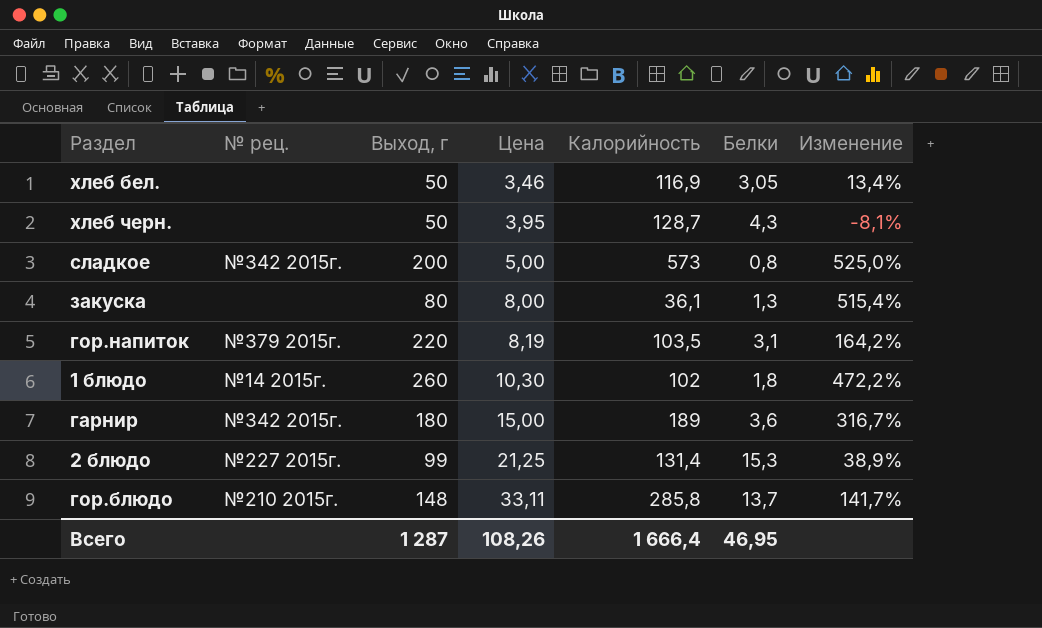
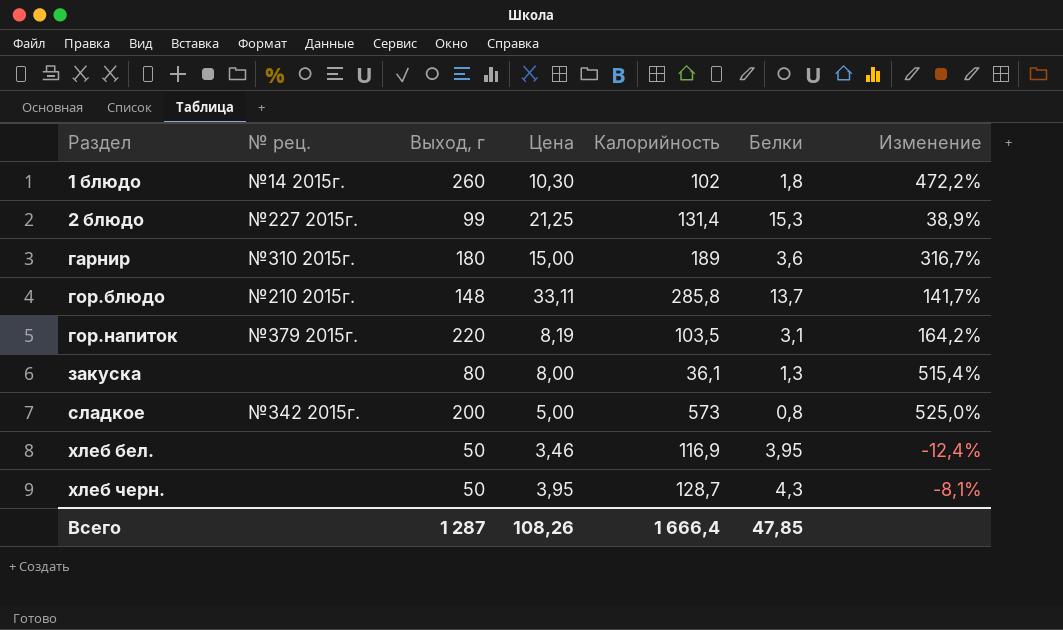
row order: Цена ascending -> Раздел ascending
гарнир | № рец.: №342 2015г. -> №310 2015г.
хлеб бел. | Белки: 3,05 -> 3,95
хлеб бел. | Изменение: 13,4% -> -12,4%
Всего | Белки: 46,95 -> 47,85

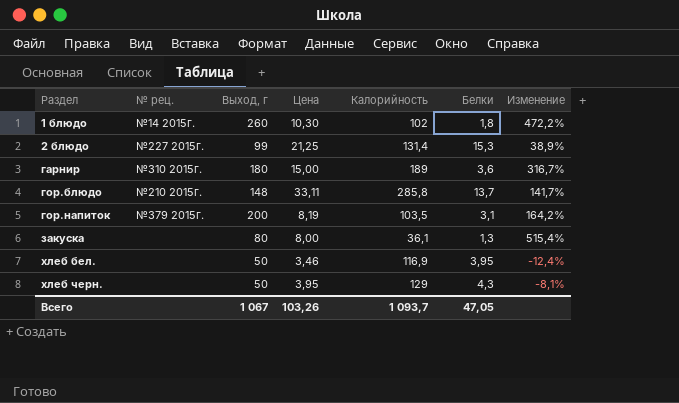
row сладкое: №342 2015г. | 200 | 5,00 | 573 | 0,8 | 525,0% -> none
гор.напиток | Выход, г: 220 -> 200
хлеб черн. | Калорийность: 128,7 -> 129
Всего | Выход, г: 1 287 -> 1 067
Всего | Цена: 108,26 -> 103,26
Всего | Калорийность: 1 666,4 -> 1 093,7
Всего | Белки: 47,85 -> 47,05

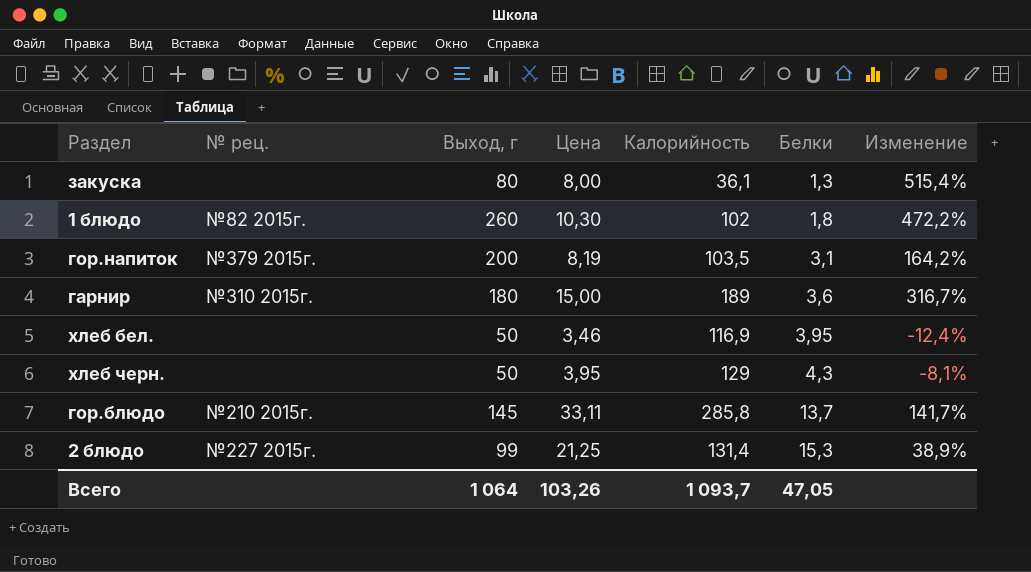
row order: Раздел ascending -> Белки ascending
1 блюдо | № рец.: №14 2015г. -> №82 2015г.
гор.блюдо | Выход, г: 148 -> 145
Всего | Выход, г: 1 067 -> 1 064

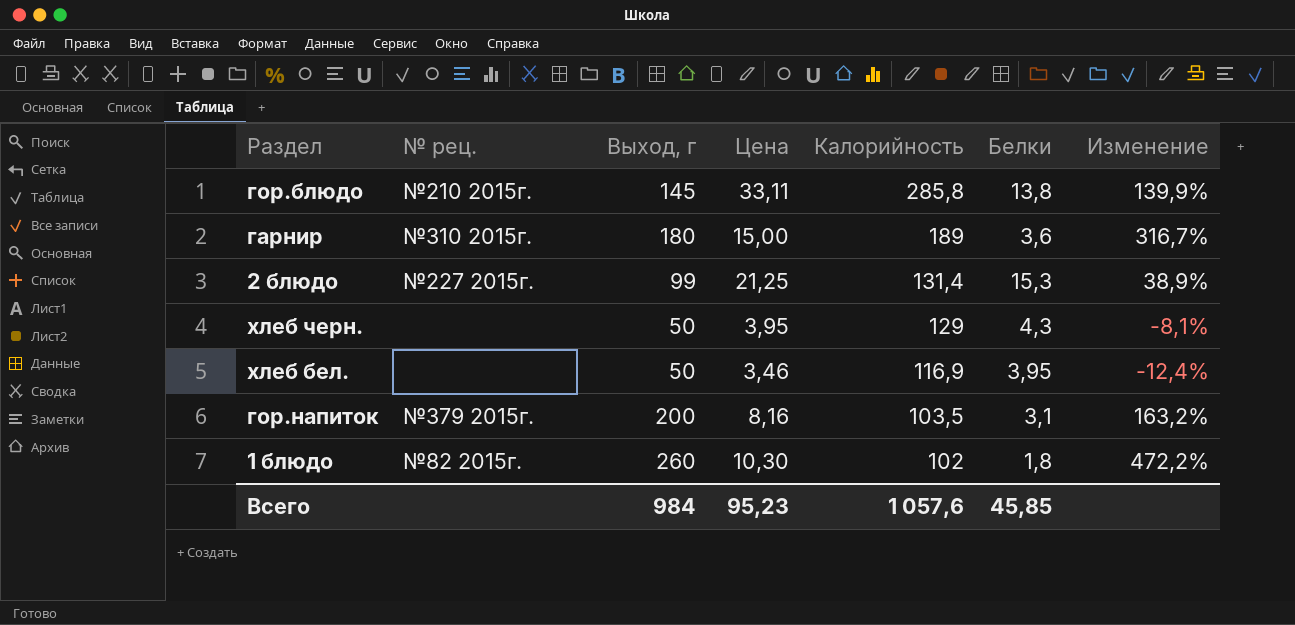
row order: Белки ascending -> Калорийность descending
row закуска: none | 80 | 8,00 | 36,1 | 1,3 | 515,4% -> none
гор.блюдо | Белки: 13,7 -> 13,8
гор.блюдо | Изменение: 141,7% -> 139,9%
гор.напиток | Цена: 8,19 -> 8,16
гор.напиток | Изменение: 164,2% -> 163,2%
Всего | Выход, г: 1 064 -> 984
Всего | Цена: 103,26 -> 95,23
Всего | Калорийность: 1 093,7 -> 1 057,6
Всего | Белки: 47,05 -> 45,85

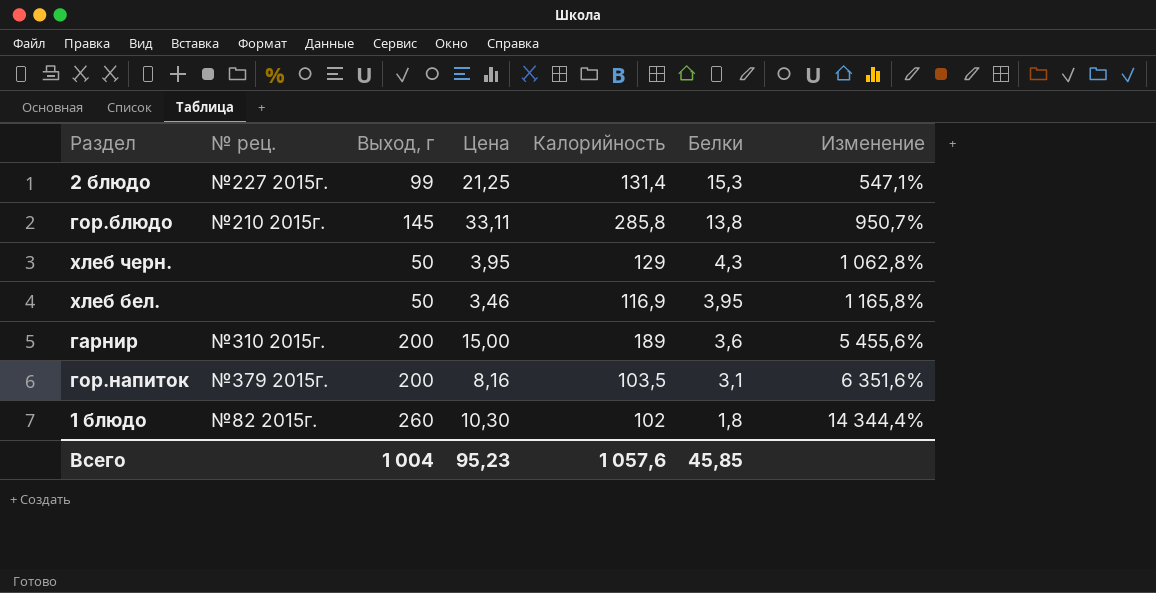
row order: Калорийность descending -> Белки descending
column Изменение | formula: ([Цена] - [Белки]) / [Белки] -> ([Выход, г] - [Белки]) / [Белки]
гарнир | Выход, г: 180 -> 200
Всего | Выход, г: 984 -> 1 004

